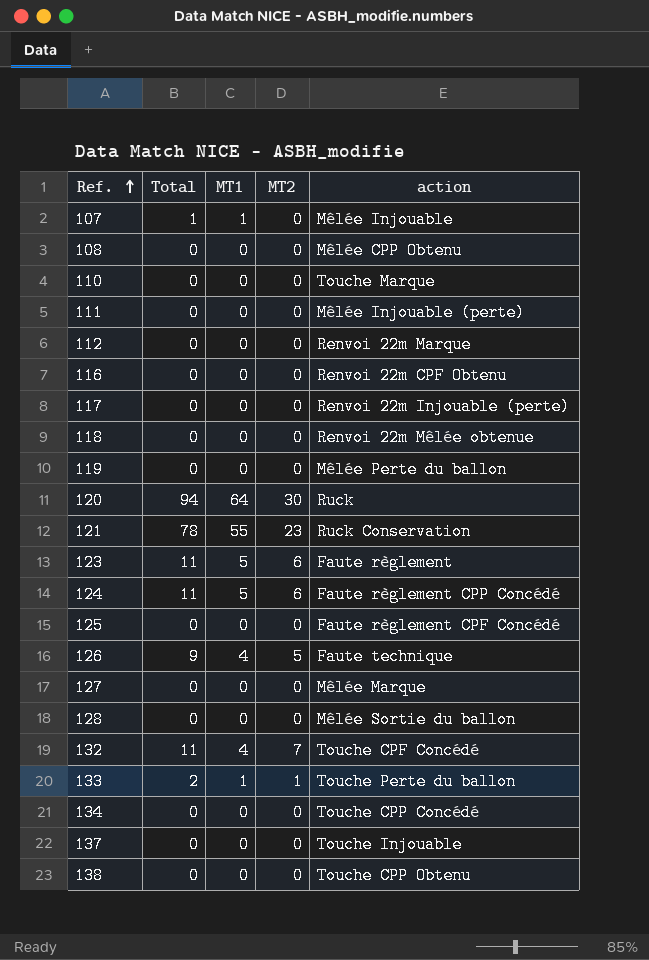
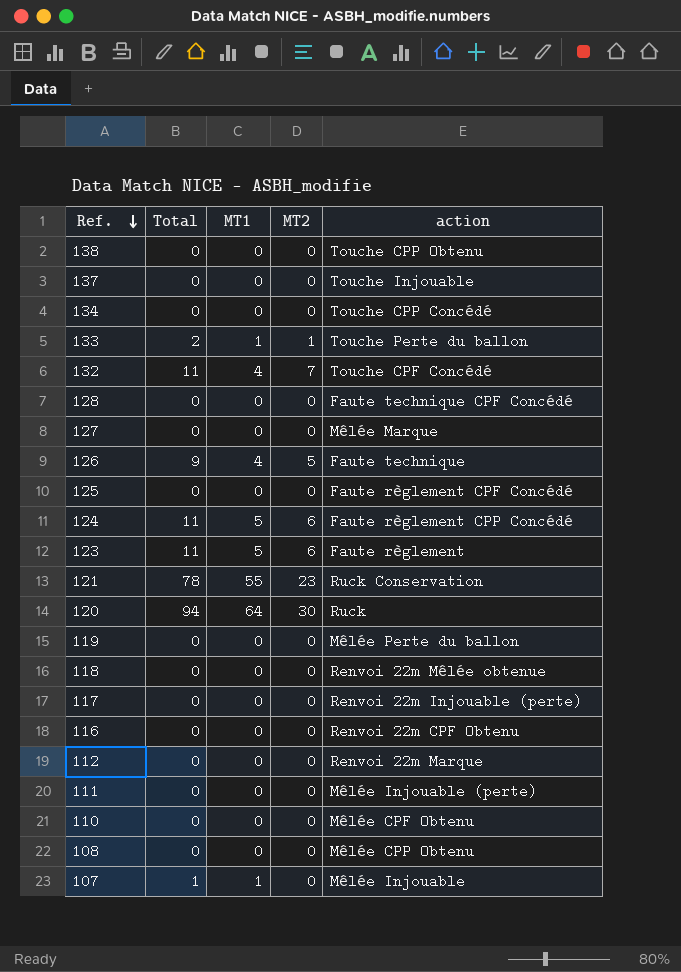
row order: Ref. ascending -> Ref. descending
128 | action: Mêlée Sortie du ballon -> Faute technique CPF Concédé
110 | action: Touche Marque -> Mêlée CPF Obtenu

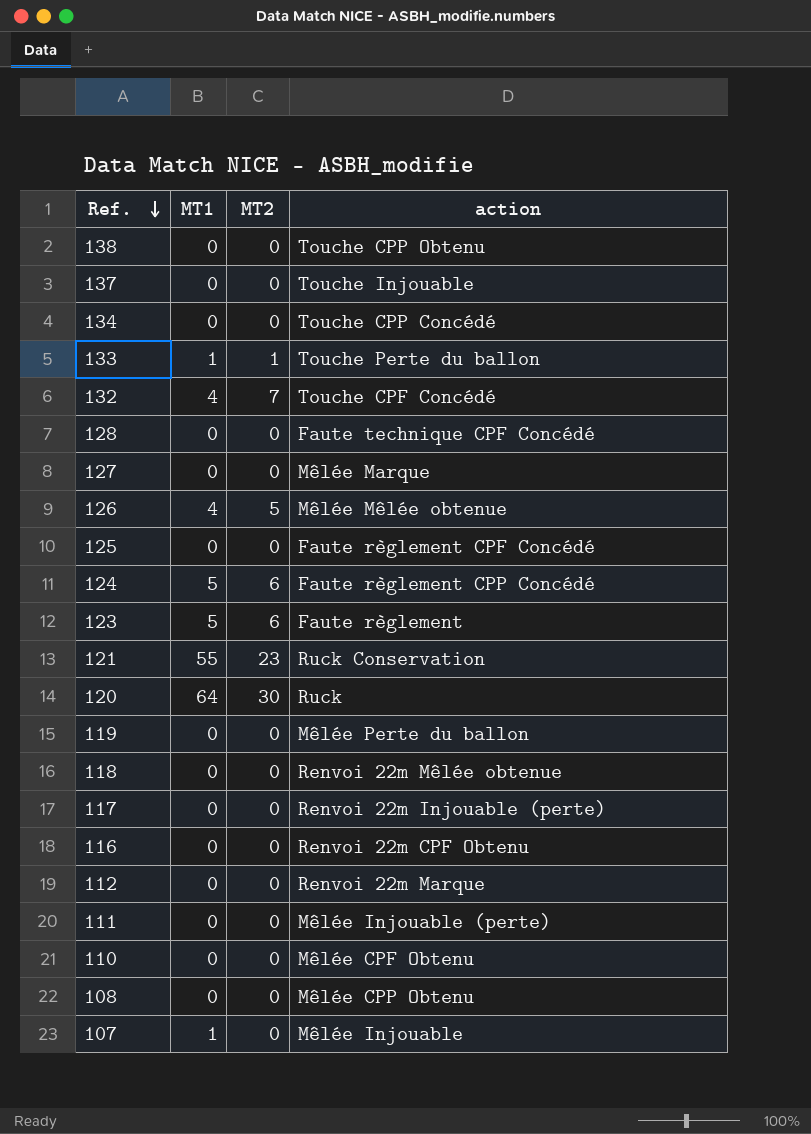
column Total | position: 2 -> none
126 | action: Faute technique -> Mêlée Mêlée obtenue

